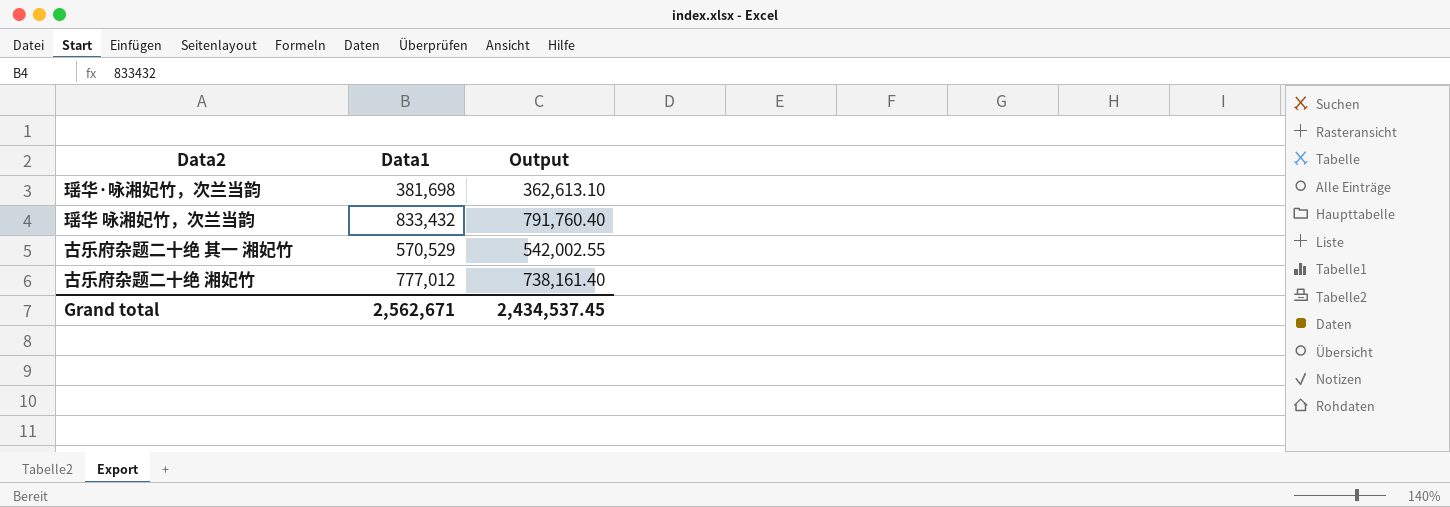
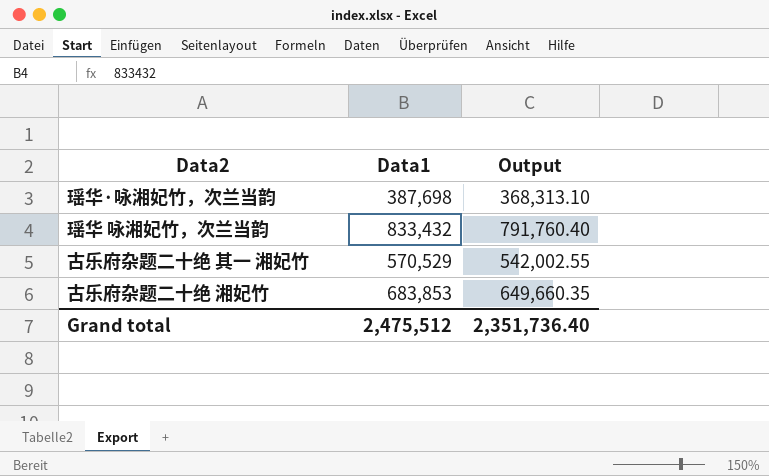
瑶华·咏湘妃竹，次兰当韵 | Data1: 381,698 -> 387,698
瑶华·咏湘妃竹，次兰当韵 | Output: 362,613.10 -> 368,313.10
古乐府杂题二十绝 湘妃竹 | Data1: 777,012 -> 683,853
古乐府杂题二十绝 湘妃竹 | Output: 738,161.40 -> 649,660.35
Grand total | Data1: 2,562,671 -> 2,475,512
Grand total | Output: 2,434,537.45 -> 2,351,736.40

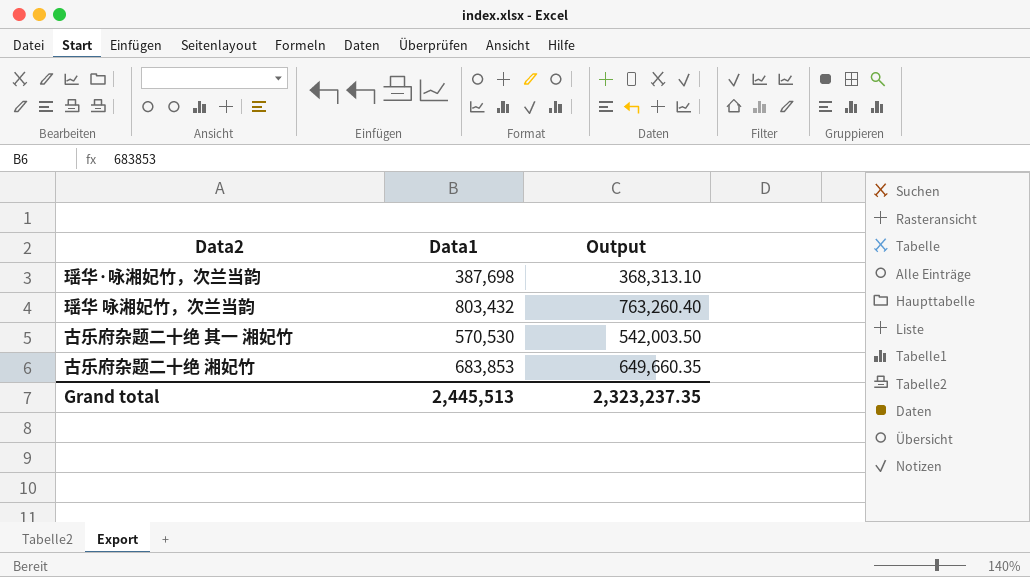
瑶华 咏湘妃竹，次兰当韵 | Data1: 833,432 -> 803,432
瑶华 咏湘妃竹，次兰当韵 | Output: 791,760.40 -> 763,260.40
古乐府杂题二十绝 其一 湘妃竹 | Data1: 570,529 -> 570,530
古乐府杂题二十绝 其一 湘妃竹 | Output: 542,002.55 -> 542,003.50
Grand total | Data1: 2,475,512 -> 2,445,513
Grand total | Output: 2,351,736.40 -> 2,323,237.35

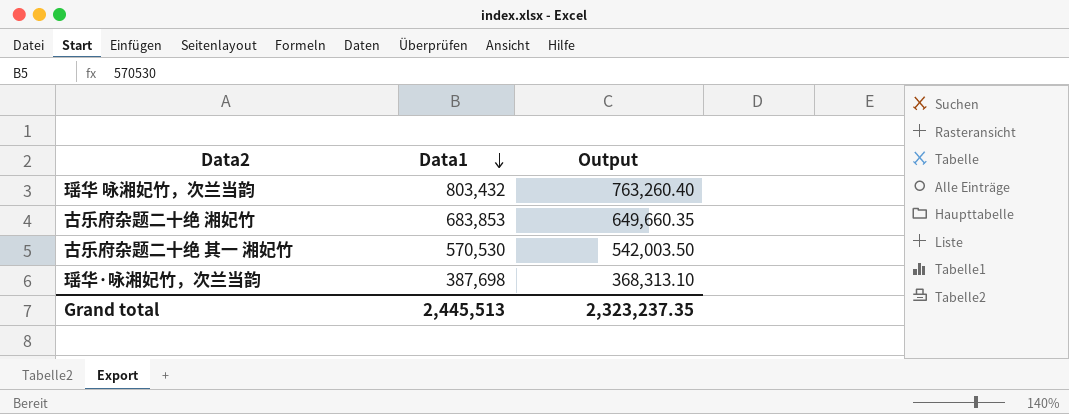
row order: none -> Data1 descending

